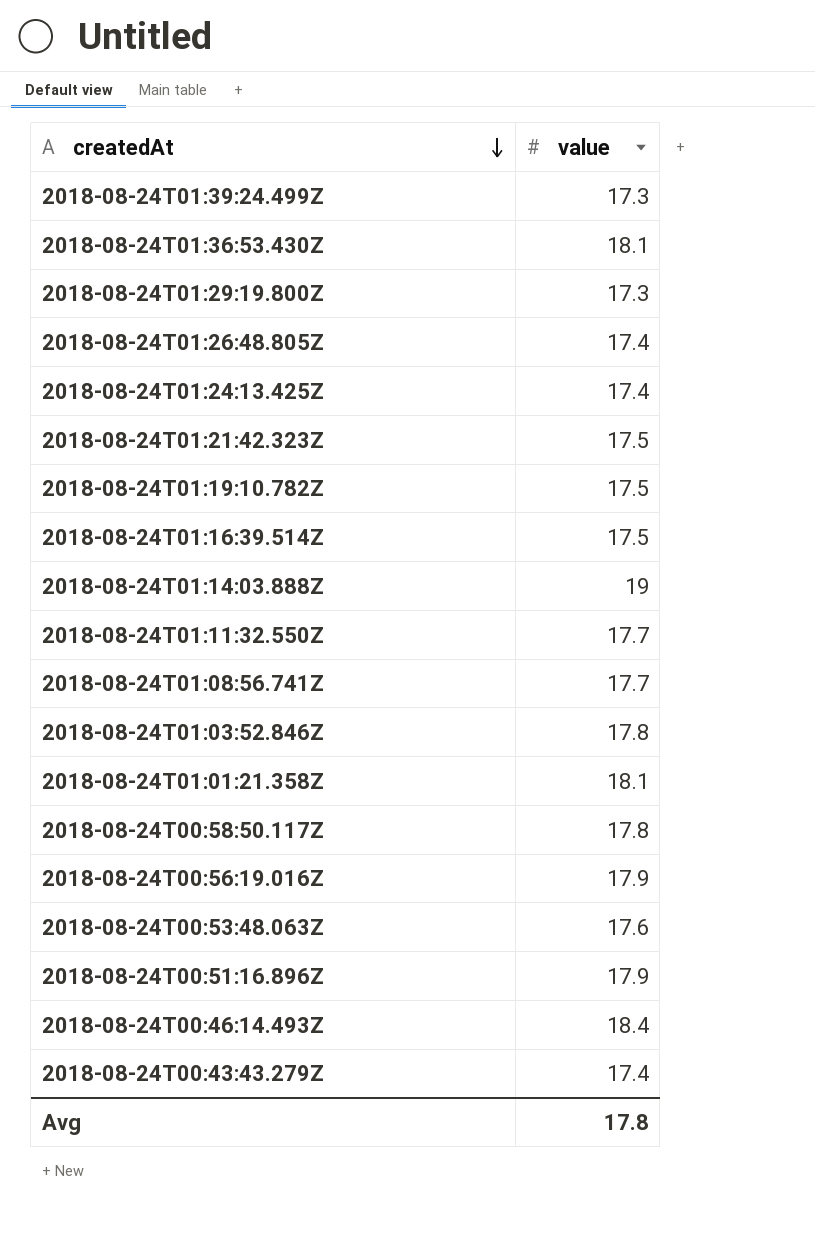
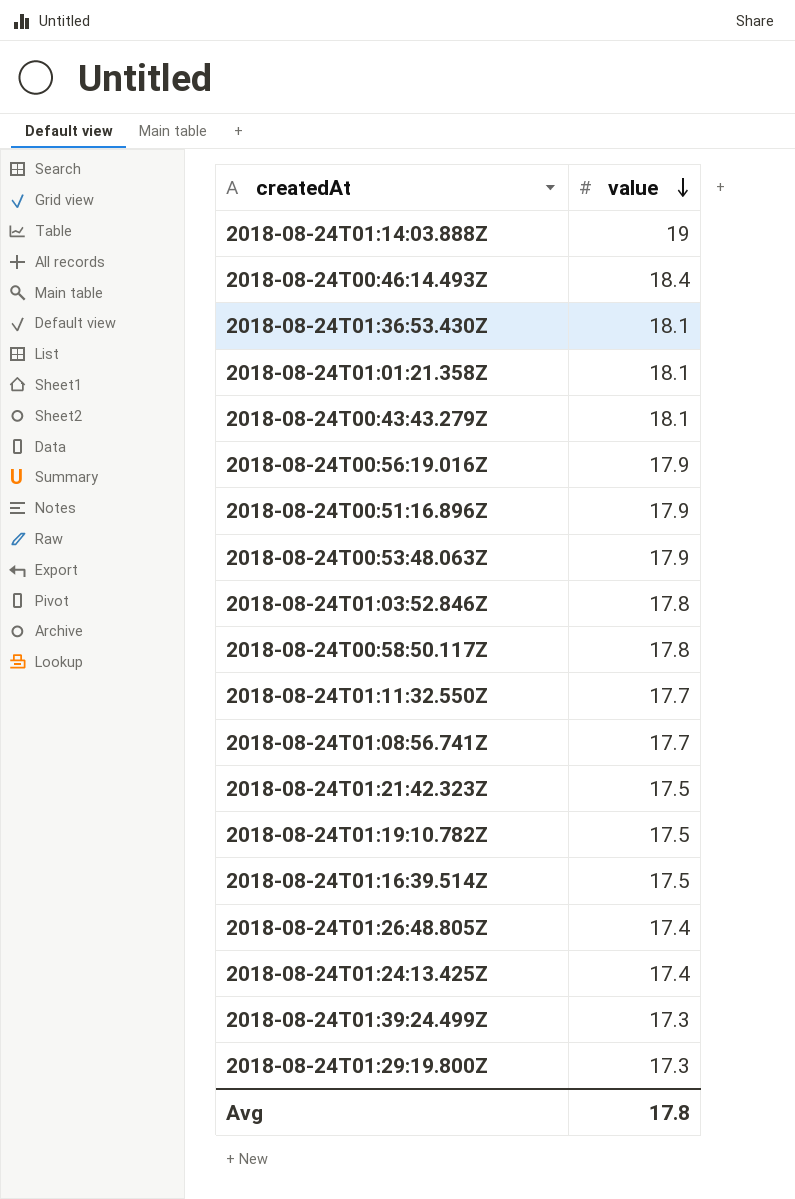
row order: createdAt descending -> value descending
2018-08-24T00:43:43.279Z | value: 17.4 -> 18.1
2018-08-24T00:53:48.063Z | value: 17.6 -> 17.9

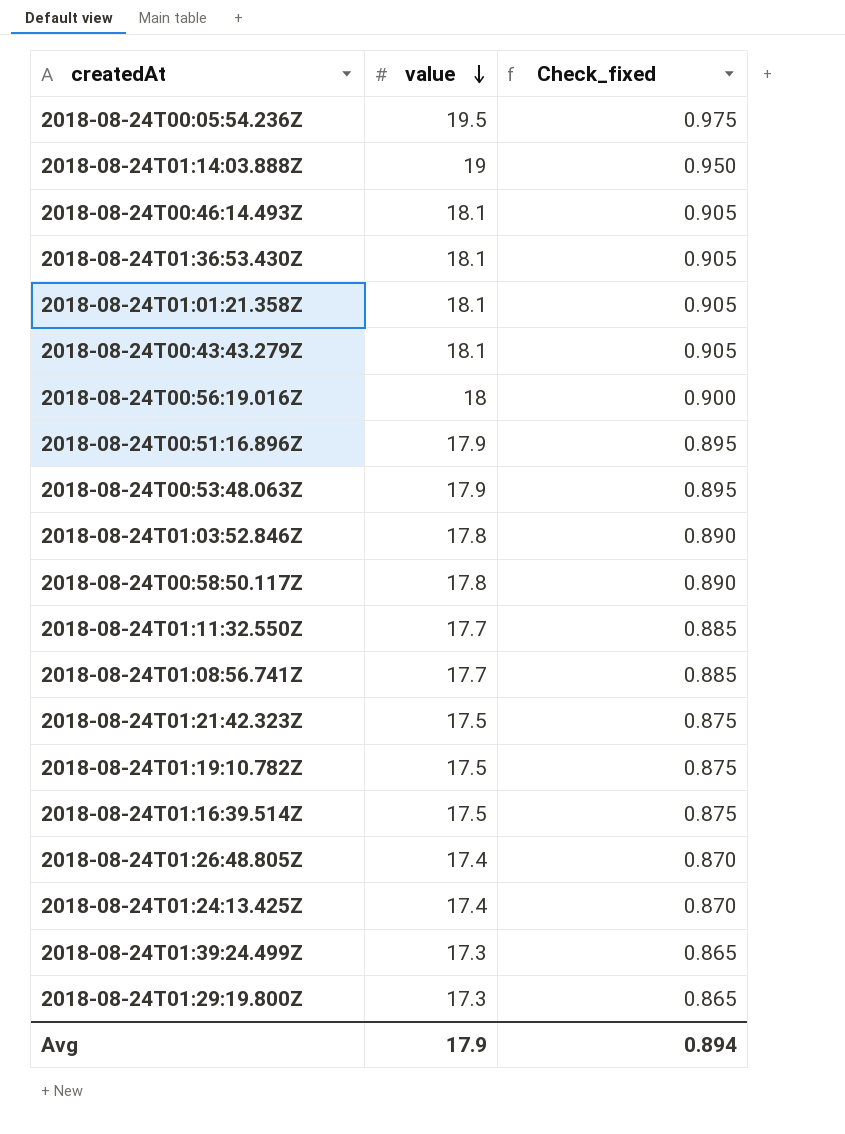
column Check_fixed | formula: none -> [value] * 0.05
row 2018-08-24T00:05:54.236Z: none -> 19.5 | 0.975
2018-08-24T00:46:14.493Z | value: 18.4 -> 18.1
2018-08-24T00:56:19.016Z | value: 17.9 -> 18
Avg | value: 17.8 -> 17.9

